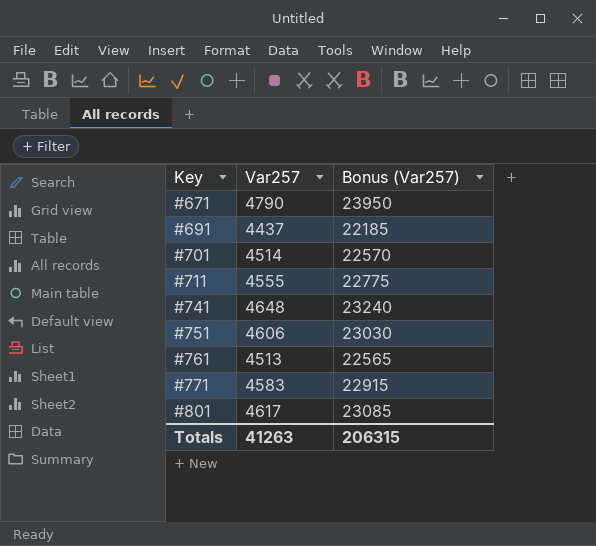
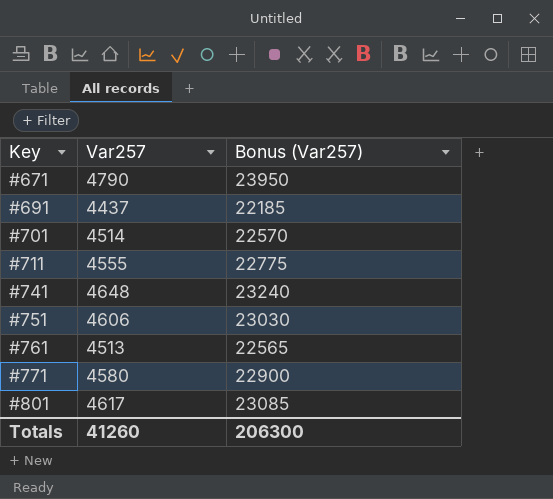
#771 | Var257: 4583 -> 4580
#771 | Bonus (Var257): 22915 -> 22900
Totals | Var257: 41263 -> 41260
Totals | Bonus (Var257): 206315 -> 206300

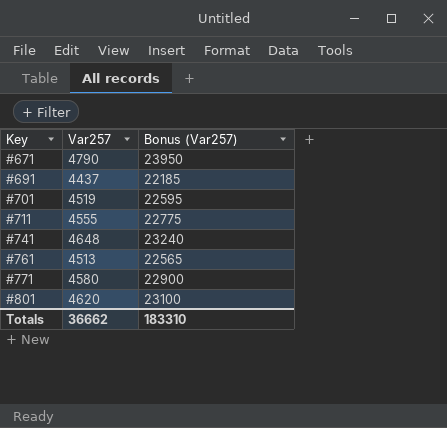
row #751: 4606 | 23030 -> none
#701 | Var257: 4514 -> 4519
#701 | Bonus (Var257): 22570 -> 22595
#801 | Var257: 4617 -> 4620
#801 | Bonus (Var257): 23085 -> 23100
Totals | Var257: 41260 -> 36662
Totals | Bonus (Var257): 206300 -> 183310

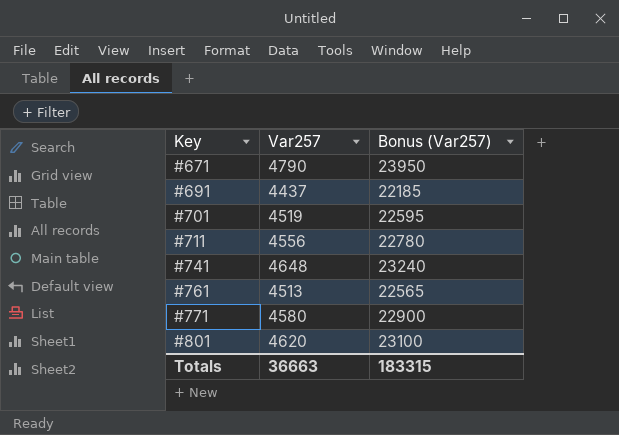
#711 | Var257: 4555 -> 4556
#711 | Bonus (Var257): 22775 -> 22780
Totals | Var257: 36662 -> 36663
Totals | Bonus (Var257): 183310 -> 183315

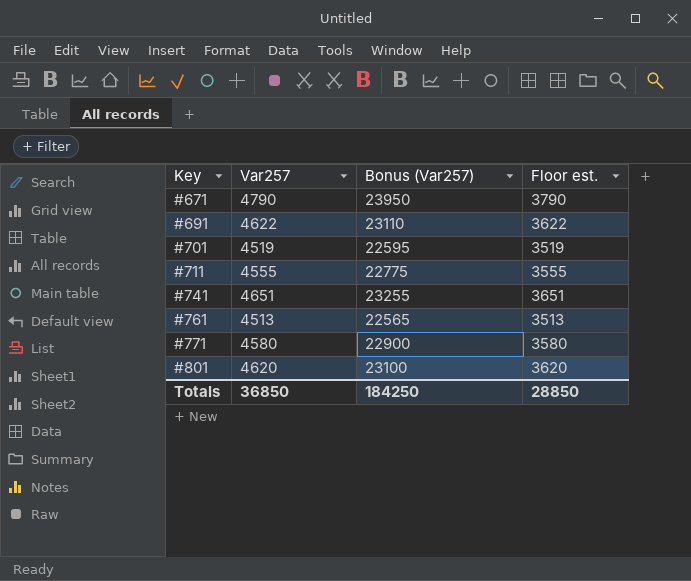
column Floor est. | formula: none -> [Var257] - 1000
#691 | Var257: 4437 -> 4622
#691 | Bonus (Var257): 22185 -> 23110
#711 | Var257: 4556 -> 4555
#711 | Bonus (Var257): 22780 -> 22775
#741 | Var257: 4648 -> 4651
#741 | Bonus (Var257): 23240 -> 23255
Totals | Var257: 36663 -> 36850
Totals | Bonus (Var257): 183315 -> 184250

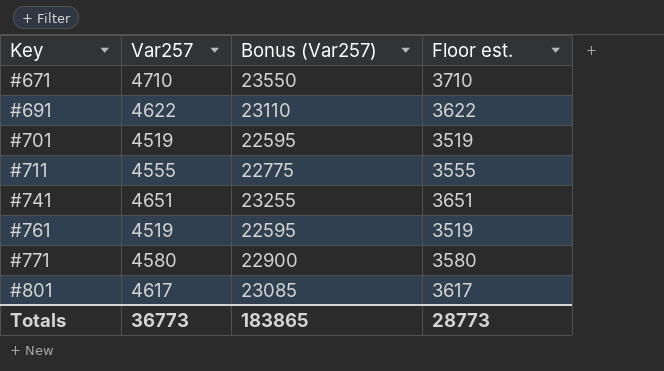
#671 | Var257: 4790 -> 4710
#671 | Bonus (Var257): 23950 -> 23550
#671 | Floor est.: 3790 -> 3710
#761 | Var257: 4513 -> 4519
#761 | Bonus (Var257): 22565 -> 22595
#761 | Floor est.: 3513 -> 3519
#801 | Var257: 4620 -> 4617
#801 | Bonus (Var257): 23100 -> 23085
#801 | Floor est.: 3620 -> 3617
Totals | Var257: 36850 -> 36773
Totals | Bonus (Var257): 184250 -> 183865
Totals | Floor est.: 28850 -> 28773

